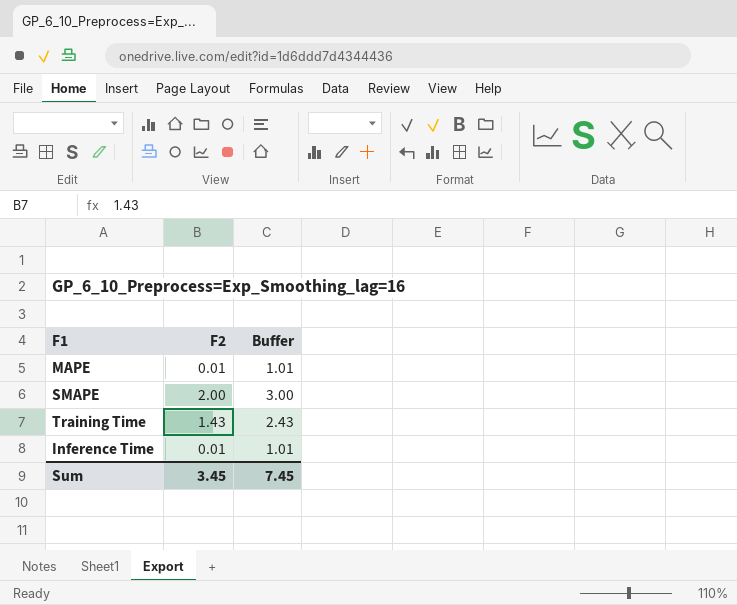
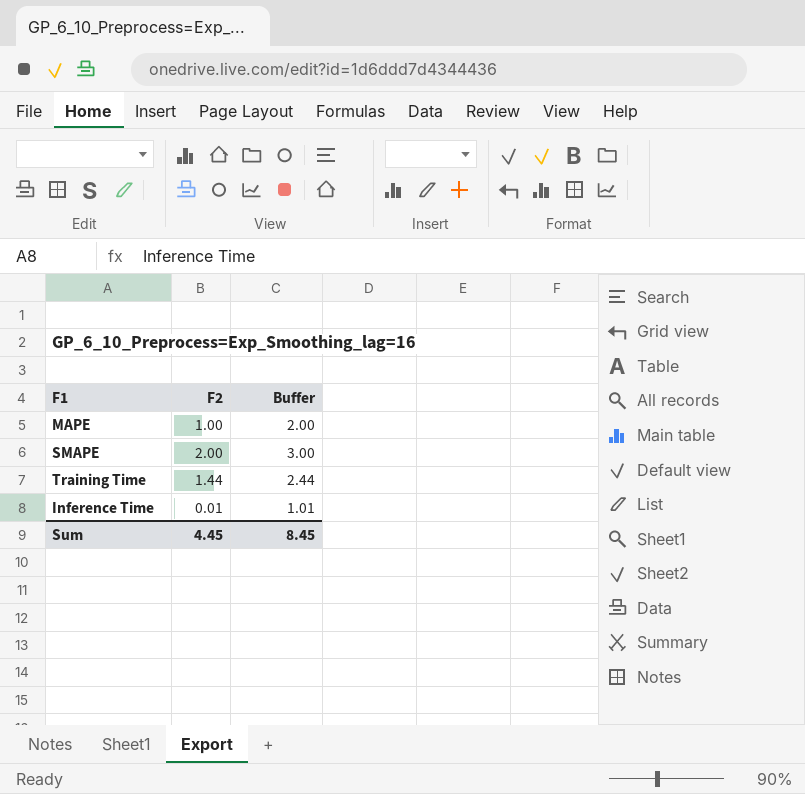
MAPE | F2: 0.01 -> 1.00
MAPE | Buffer: 1.01 -> 2.00
Training Time | F2: 1.43 -> 1.44
Training Time | Buffer: 2.43 -> 2.44
Sum | F2: 3.45 -> 4.45
Sum | Buffer: 7.45 -> 8.45

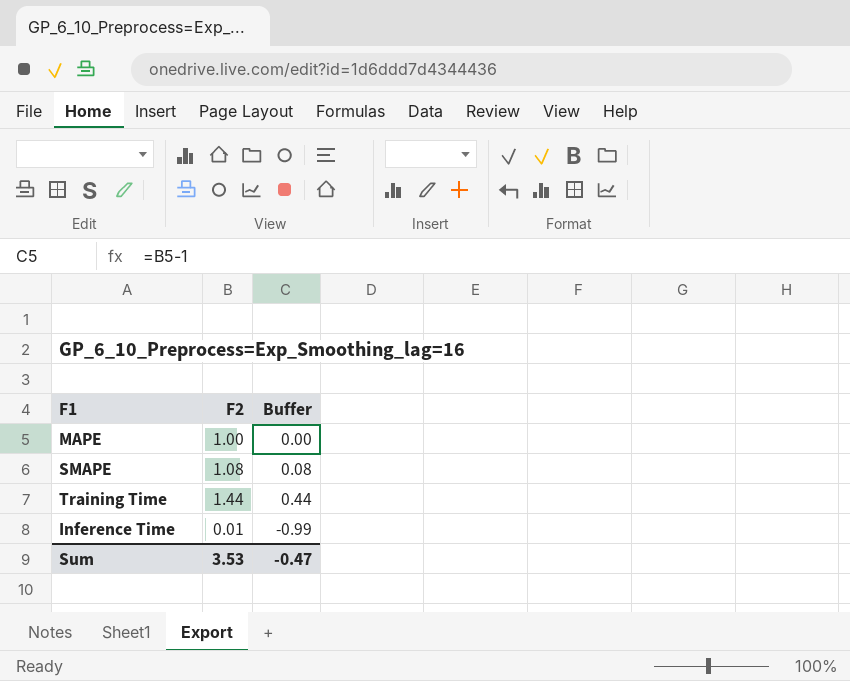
column Buffer | formula: [F2] + 1 -> [F2] - 1
SMAPE | F2: 2.00 -> 1.08
Sum | F2: 4.45 -> 3.53
Sum | Buffer: 8.45 -> -0.47

